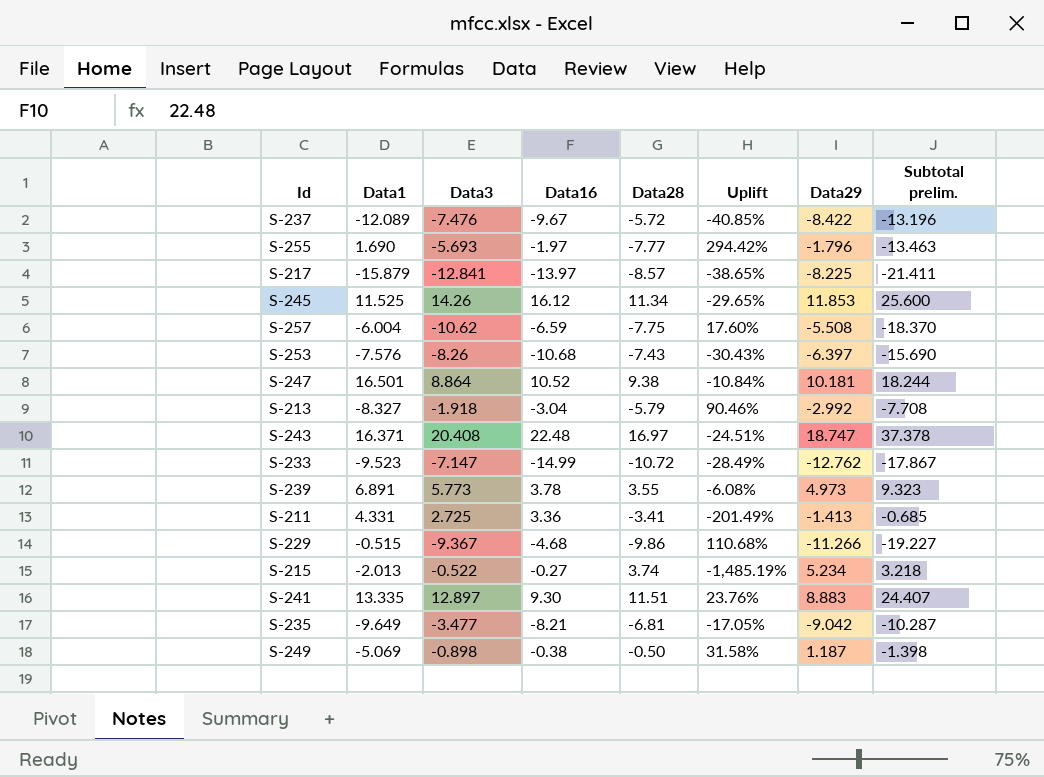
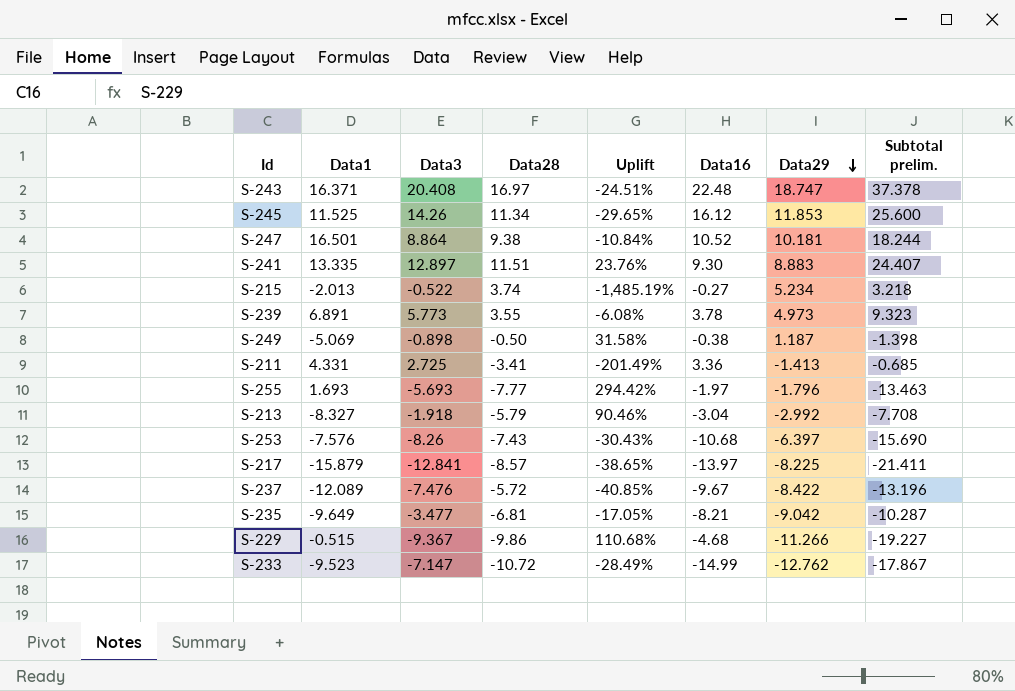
row order: none -> Data29 descending
column Data16 | position: 4 -> 6
row S-257: -6.004 | -10.62 | -6.59 | -7.75 | 17.60% | -5.508 | -18.370 -> none
S-255 | Data1: 1.690 -> 1.693

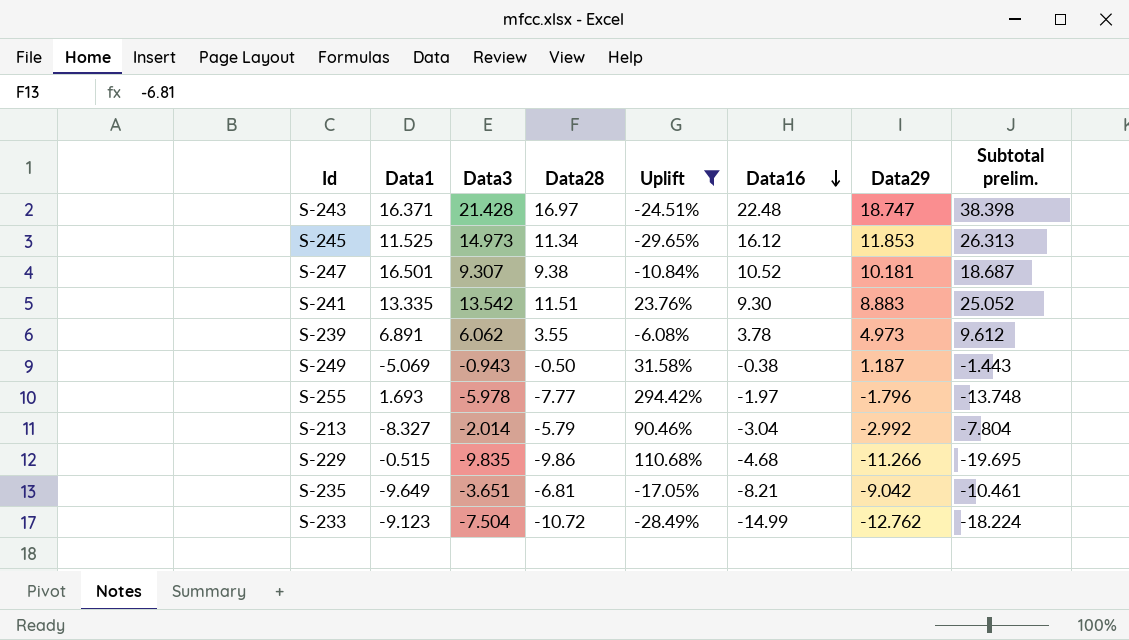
filter: none -> Uplift >= -29.65%
row order: Data29 descending -> Data16 descending
S-243 | Data3: 20.408 -> 21.428
S-243 | Subtotal prelim.: 37.378 -> 38.398
S-245 | Data3: 14.26 -> 14.973
S-245 | Subtotal prelim.: 25.600 -> 26.313
S-247 | Data3: 8.864 -> 9.307
S-247 | Subtotal prelim.: 18.244 -> 18.687
S-241 | Data3: 12.897 -> 13.542
S-241 | Subtotal prelim.: 24.407 -> 25.052
S-239 | Data3: 5.773 -> 6.062
S-239 | Subtotal prelim.: 9.323 -> 9.612
S-249 | Data3: -0.898 -> -0.943
S-249 | Subtotal prelim.: -1.398 -> -1.443
S-255 | Data3: -5.693 -> -5.978
S-255 | Subtotal prelim.: -13.463 -> -13.748
S-213 | Data3: -1.918 -> -2.014
S-213 | Subtotal prelim.: -7.708 -> -7.804
S-229 | Data3: -9.367 -> -9.835
S-229 | Subtotal prelim.: -19.227 -> -19.695
S-235 | Data3: -3.477 -> -3.651
S-235 | Subtotal prelim.: -10.287 -> -10.461
S-233 | Data1: -9.523 -> -9.123
S-233 | Data3: -7.147 -> -7.504
S-233 | Subtotal prelim.: -17.867 -> -18.224

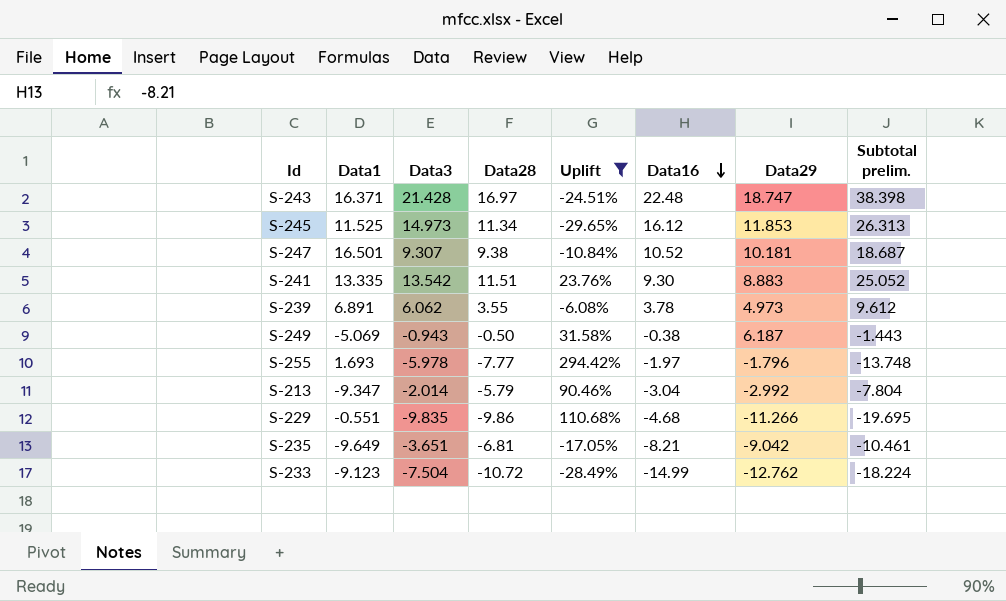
S-249 | Data29: 1.187 -> 6.187
S-213 | Data1: -8.327 -> -9.347
S-229 | Data1: -0.515 -> -0.551

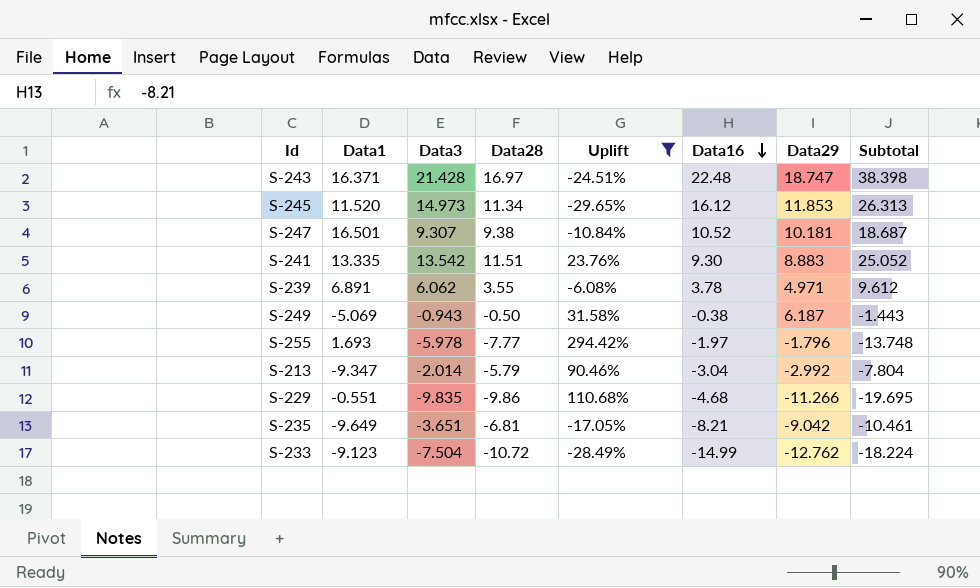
column name: Subtotal prelim. -> Subtotal
S-245 | Data1: 11.525 -> 11.520
S-239 | Data29: 4.973 -> 4.971

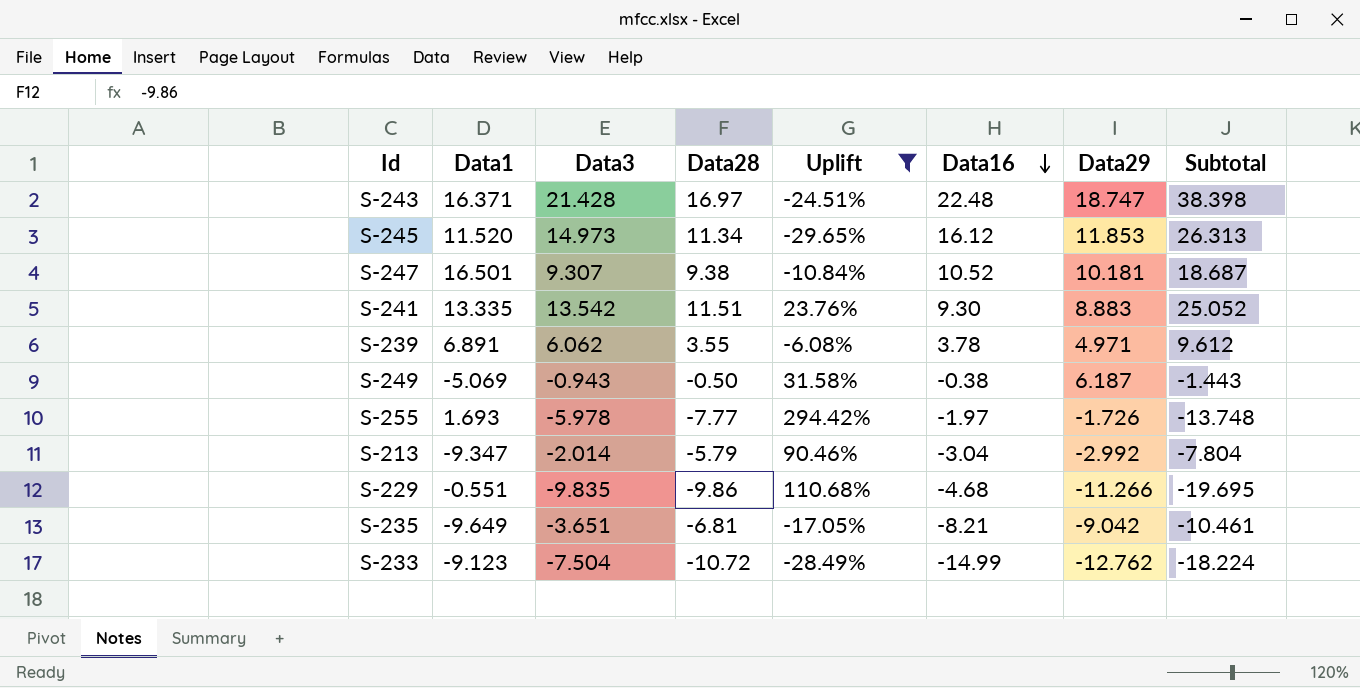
S-255 | Data29: -1.796 -> -1.726

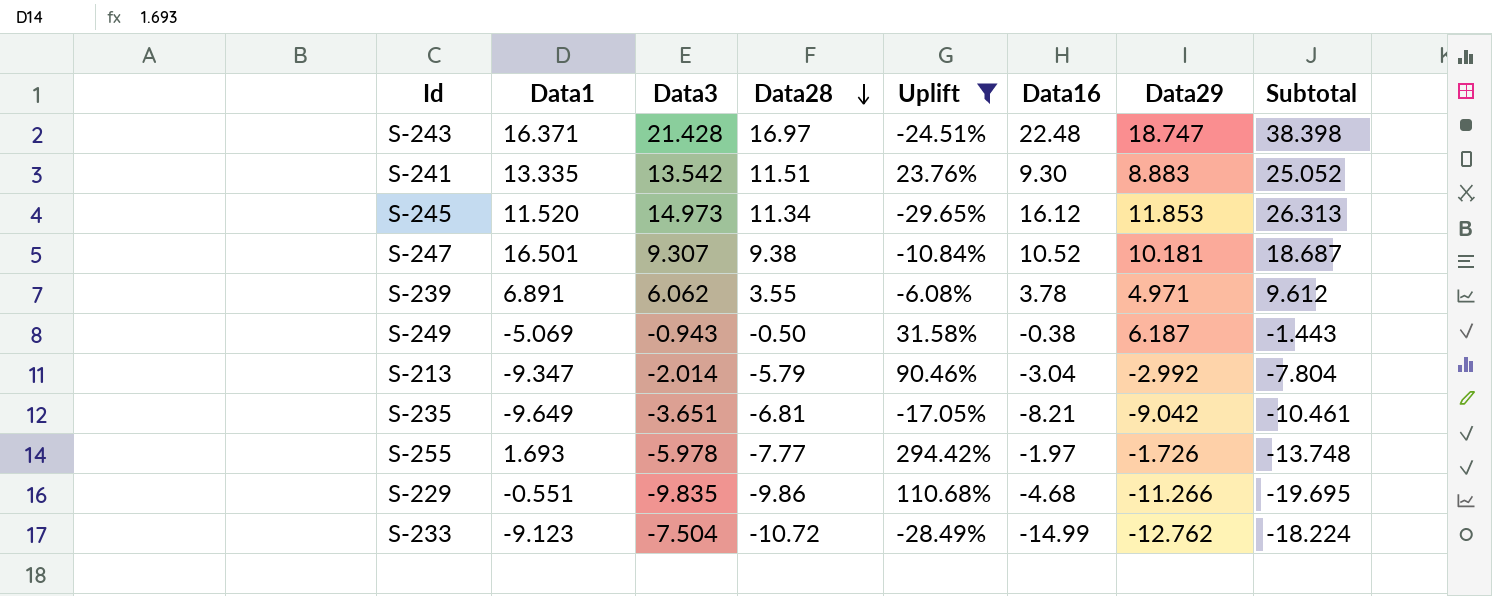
row order: Data16 descending -> Data28 descending

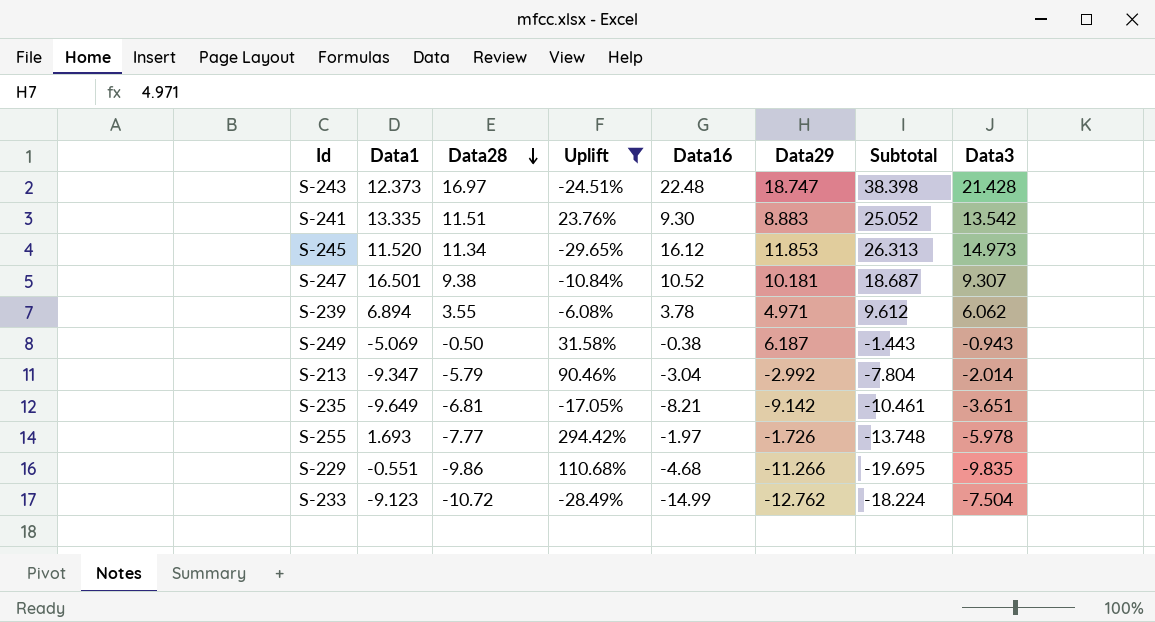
column Data3 | position: 3 -> 8
S-243 | Data1: 16.371 -> 12.373
S-239 | Data1: 6.891 -> 6.894
S-235 | Data29: -9.042 -> -9.142

